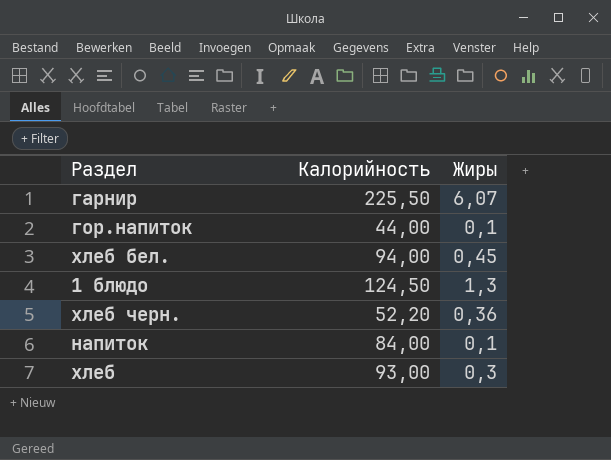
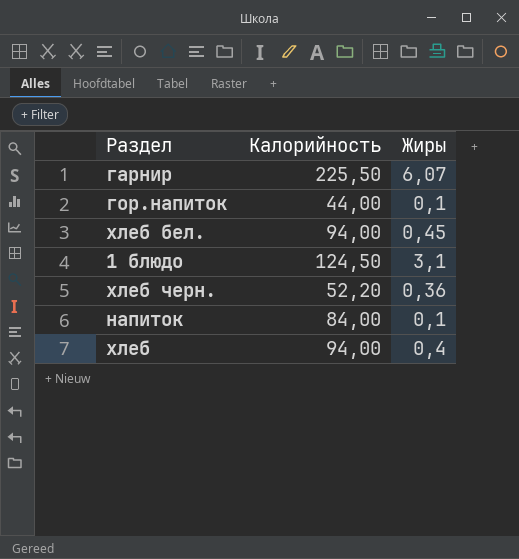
1 блюдо | Жиры: 1,3 -> 3,1
хлеб | Калорийность: 93,00 -> 94,00
хлеб | Жиры: 0,3 -> 0,4

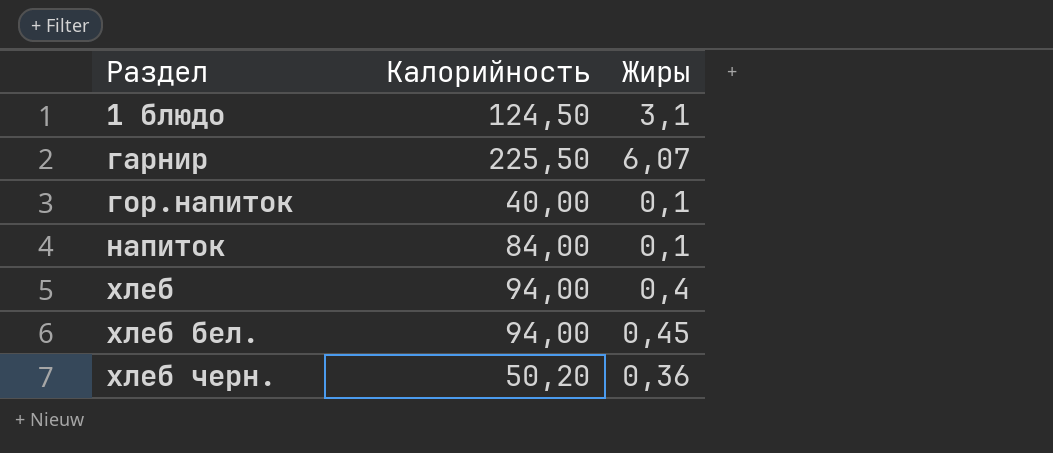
row order: none -> Раздел ascending
гор.напиток | Калорийность: 44,00 -> 40,00
хлеб черн. | Калорийность: 52,20 -> 50,20

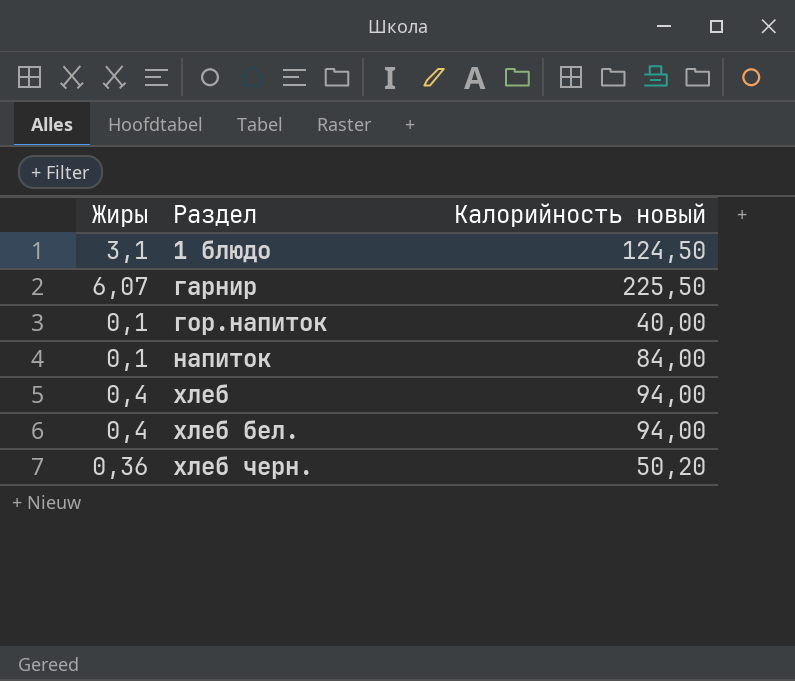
column Жиры | position: 3 -> 1
column name: Калорийность -> Калорийность новый
хлеб бел. | Жиры: 0,45 -> 0,4

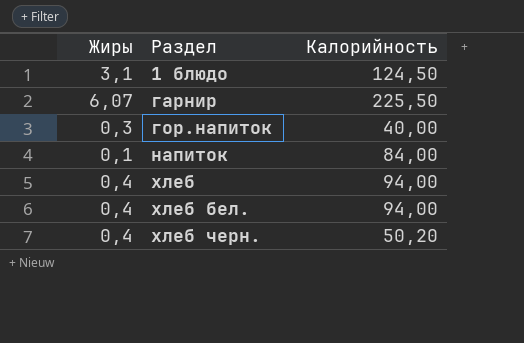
column name: Калорийность новый -> Калорийность
гор.напиток | Жиры: 0,1 -> 0,3
хлеб черн. | Жиры: 0,36 -> 0,4

